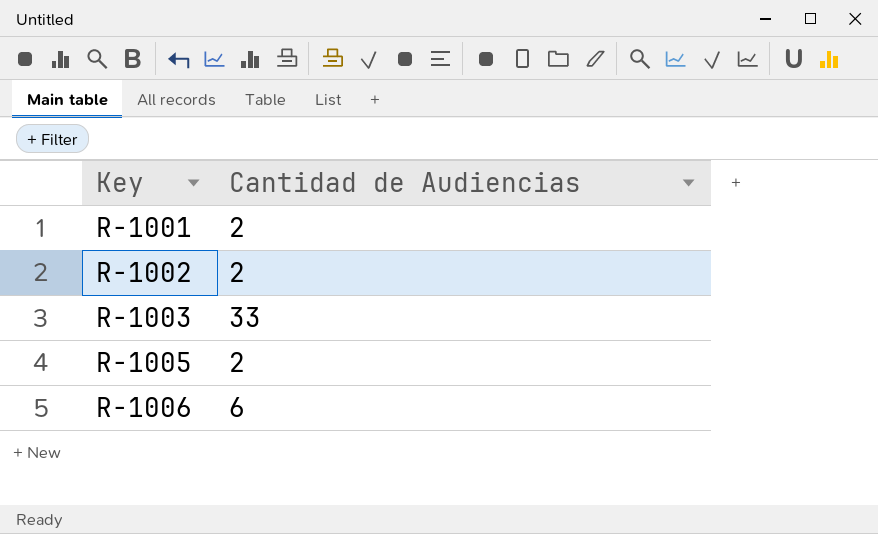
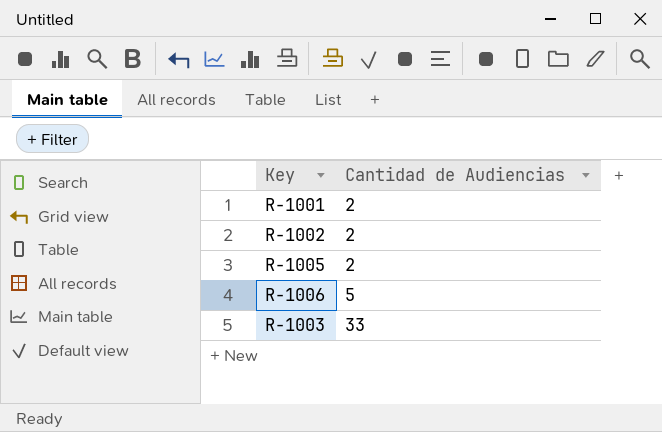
row order: Key ascending -> Cantidad de Audiencias ascending
R-1006 | Cantidad de Audiencias: 6 -> 5

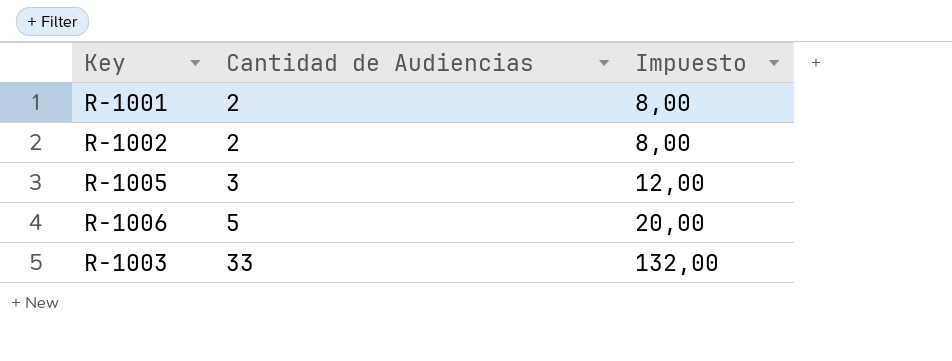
column Impuesto | formula: none -> [Cantidad de Audiencias] * 4
R-1005 | Cantidad de Audiencias: 2 -> 3

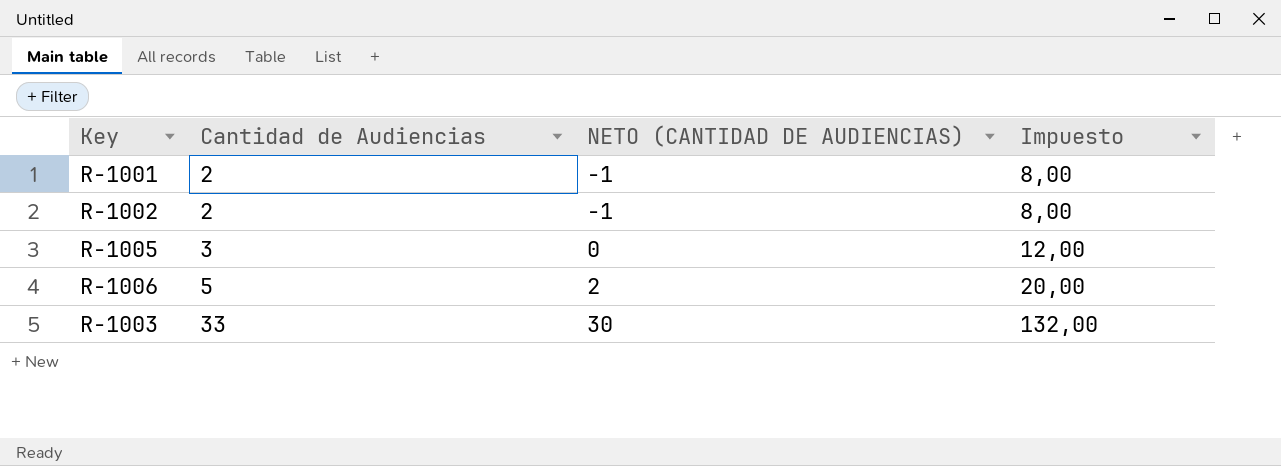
column NETO (CANTIDAD DE AUDIENCIAS) | formula: none -> [Cantidad de Audiencias] - 3

